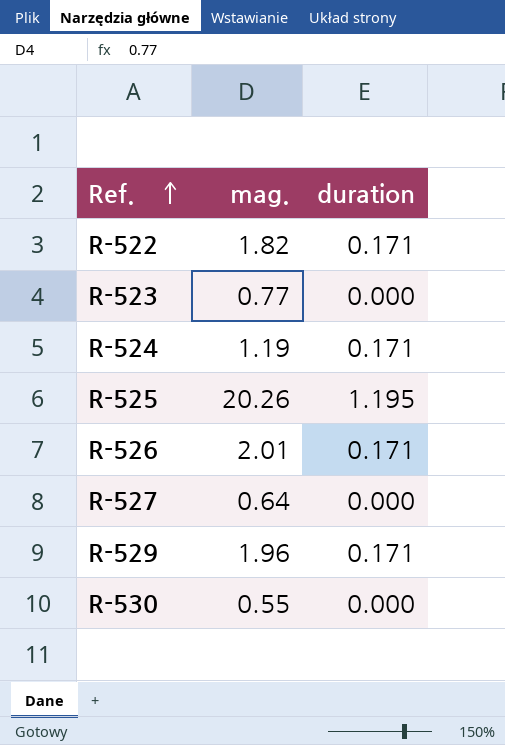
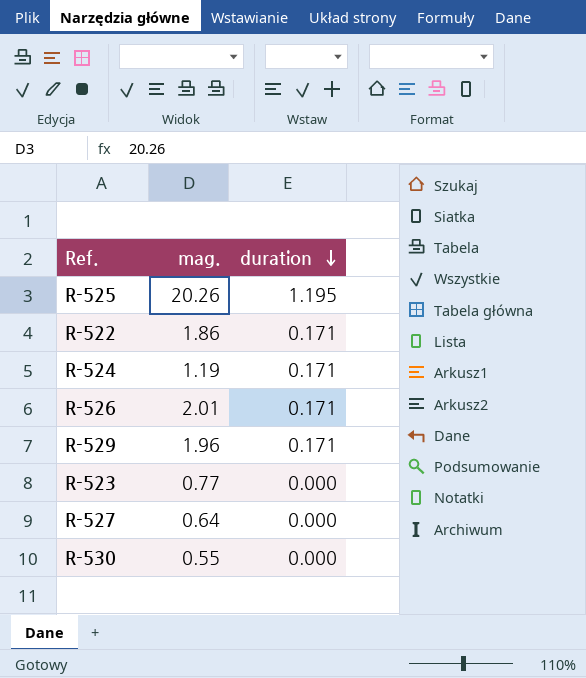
row order: Ref. ascending -> duration descending
R-522 | mag.: 1.82 -> 1.86

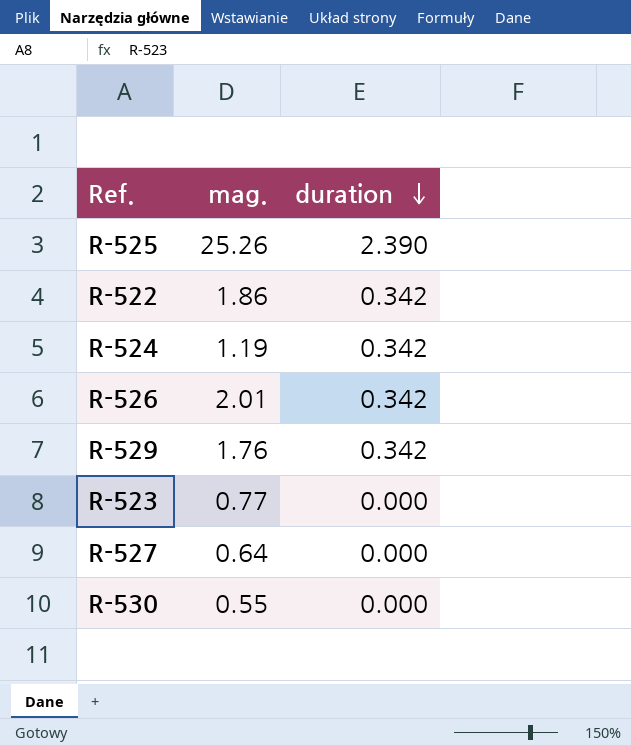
R-525 | mag.: 20.26 -> 25.26
R-525 | duration: 1.195 -> 2.390
R-522 | duration: 0.171 -> 0.342
R-524 | duration: 0.171 -> 0.342
R-526 | duration: 0.171 -> 0.342
R-529 | mag.: 1.96 -> 1.76
R-529 | duration: 0.171 -> 0.342

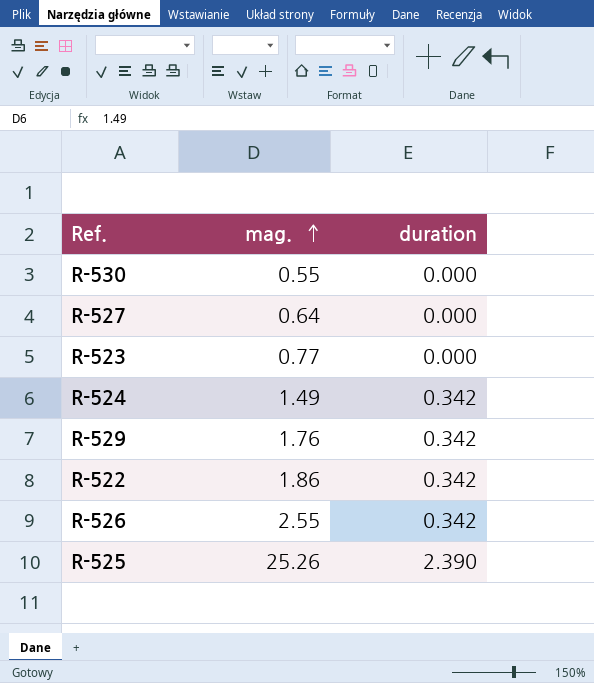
row order: duration descending -> mag. ascending
R-524 | mag.: 1.19 -> 1.49
R-526 | mag.: 2.01 -> 2.55

